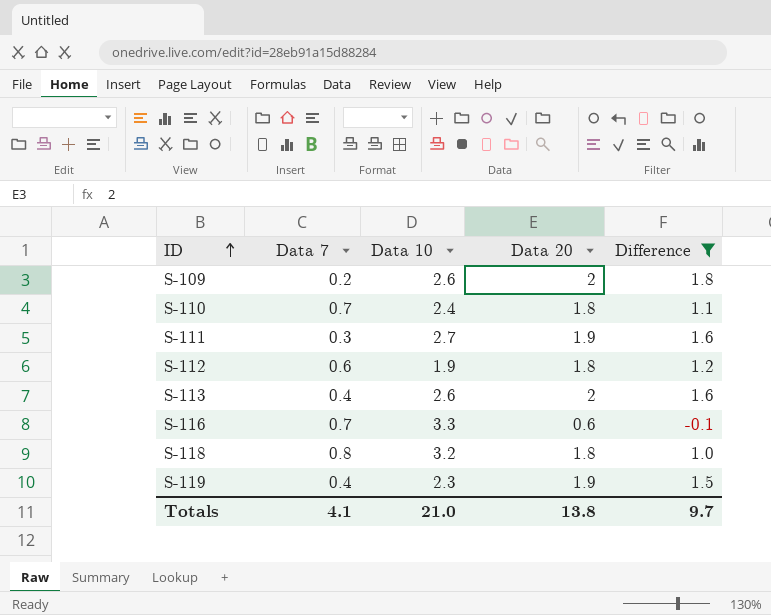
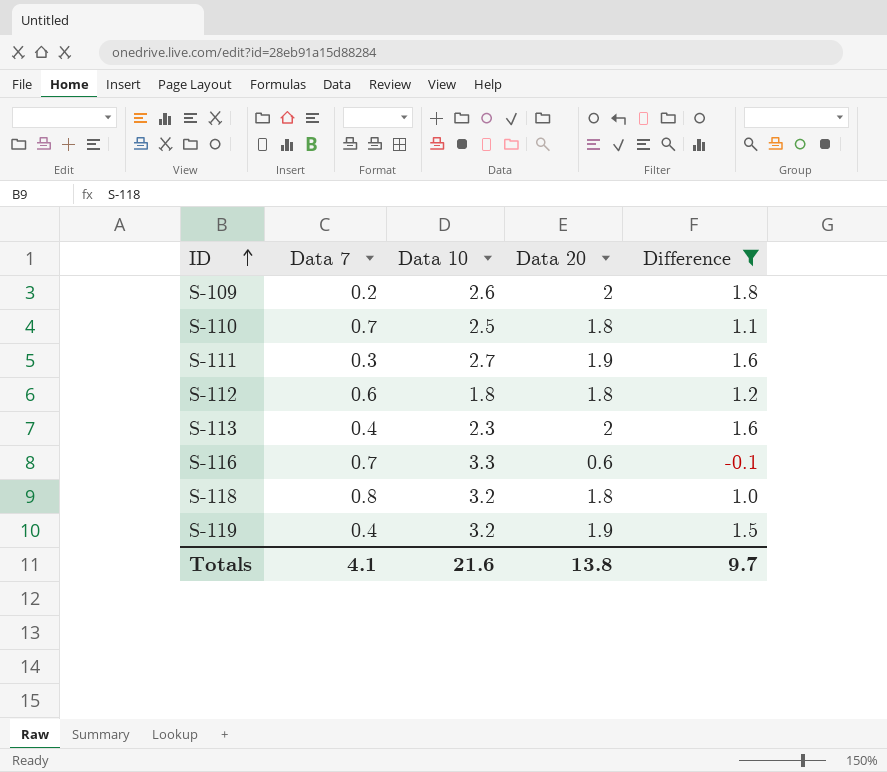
S-110 | Data 10: 2.4 -> 2.5
S-112 | Data 10: 1.9 -> 1.8
S-113 | Data 10: 2.6 -> 2.3
S-119 | Data 10: 2.3 -> 3.2
Totals | Data 10: 21.0 -> 21.6

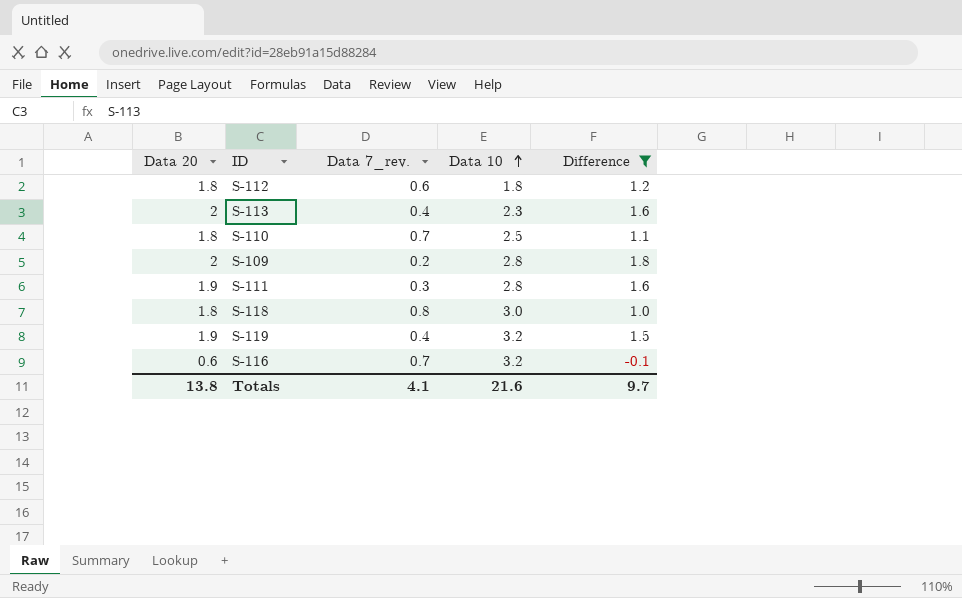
row order: ID ascending -> Data 10 ascending
column Data 20 | position: 4 -> 1
column name: Data 7 -> Data 7_rev.
S-109 | Data 10: 2.6 -> 2.8
S-111 | Data 10: 2.7 -> 2.8
S-118 | Data 10: 3.2 -> 3.0
S-116 | Data 10: 3.3 -> 3.2

